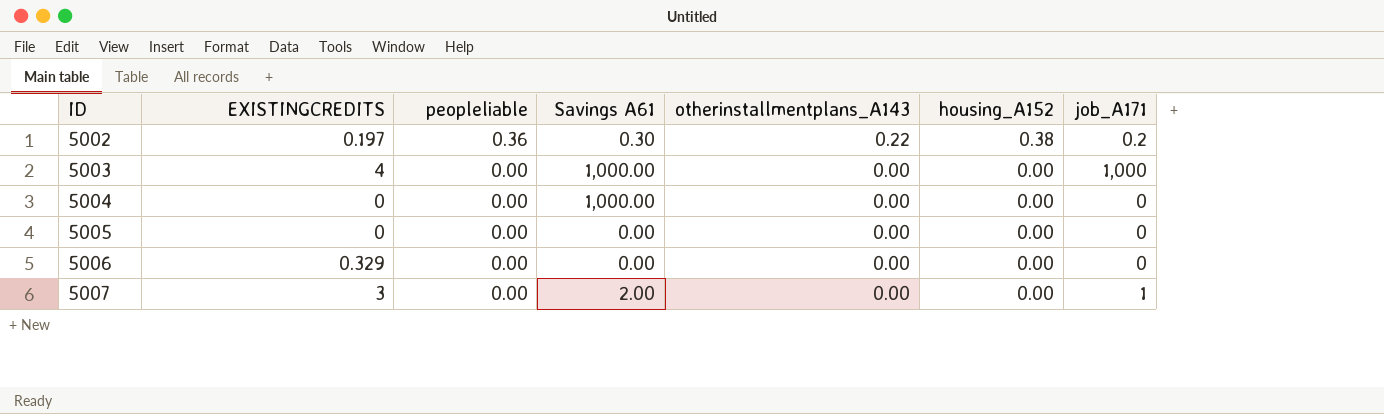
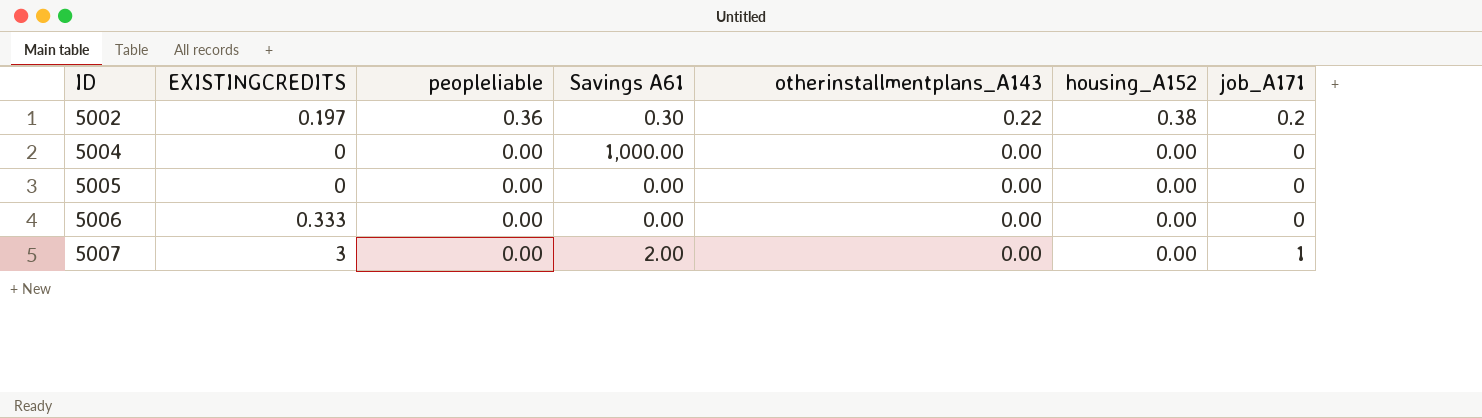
row 5003: 4 | 0.00 | 1,000.00 | 0.00 | 0.00 | 1,000 -> none
5006 | EXISTINGCREDITS: 0.329 -> 0.333

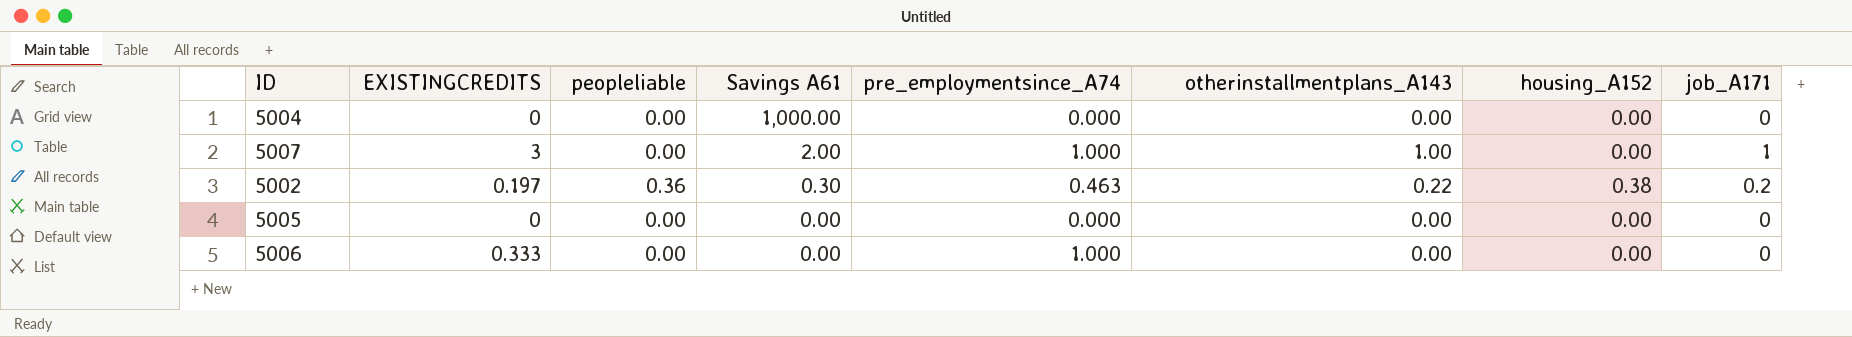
row order: ID ascending -> Savings A61 descending
column pre_employmentsince_A74 | position: none -> 5
5007 | otherinstallmentplans_A143: 0.00 -> 1.00

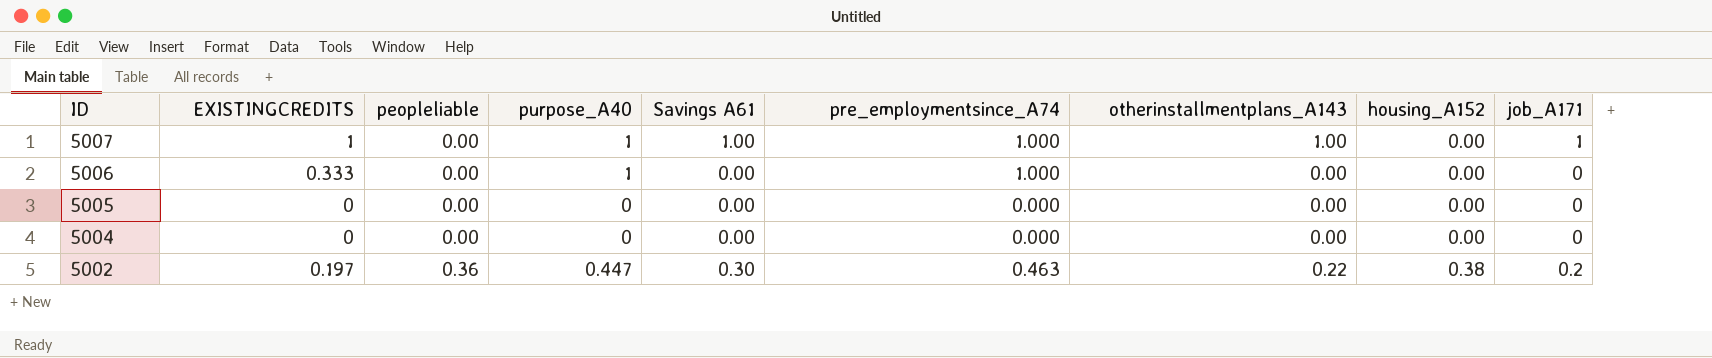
row order: Savings A61 descending -> ID descending
column purpose_A40 | position: none -> 4
5007 | EXISTINGCREDITS: 3 -> 1
5007 | Savings A61: 2.00 -> 1.00
5004 | Savings A61: 1,000.00 -> 0.00

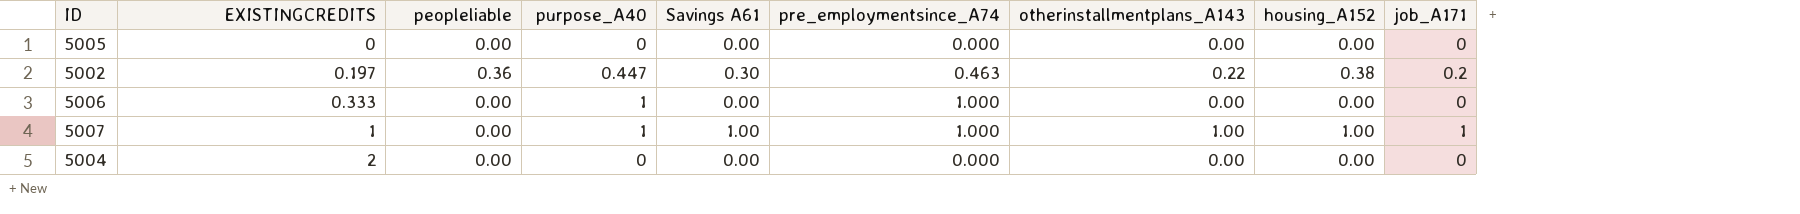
row order: ID descending -> EXISTINGCREDITS ascending
5007 | housing_A152: 0.00 -> 1.00
5004 | EXISTINGCREDITS: 0 -> 2

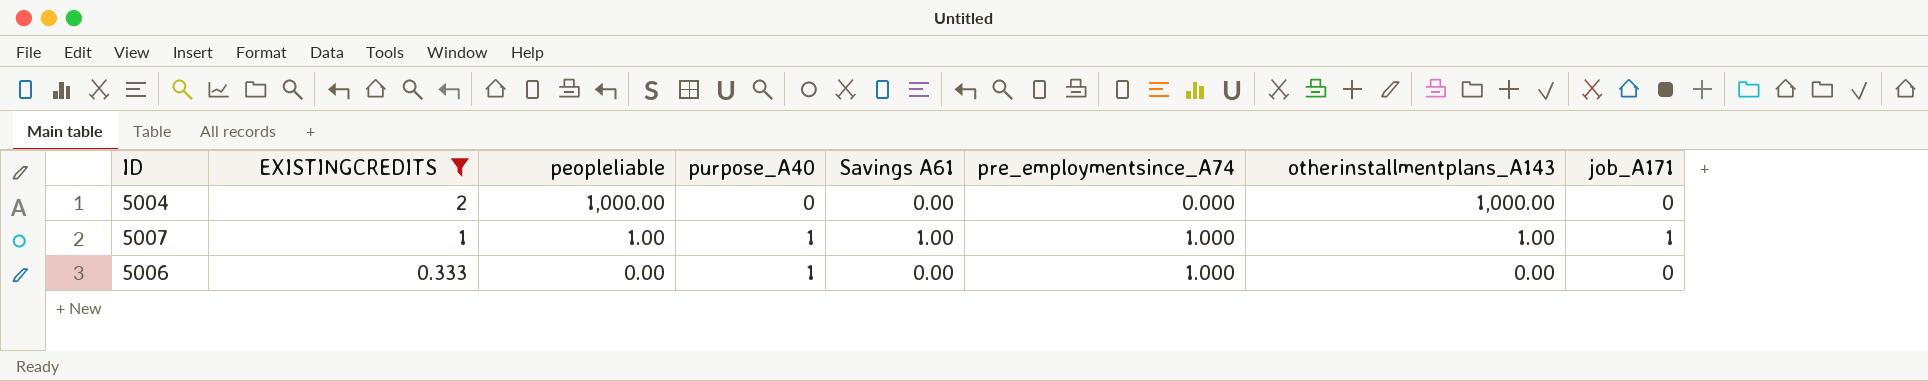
filter: none -> EXISTINGCREDITS >= 0.333
row order: EXISTINGCREDITS ascending -> EXISTINGCREDITS descending
column housing_A152 | position: 8 -> none
5004 | peopleliable: 0.00 -> 1,000.00
5004 | otherinstallmentplans_A143: 0.00 -> 1,000.00
5007 | peopleliable: 0.00 -> 1.00

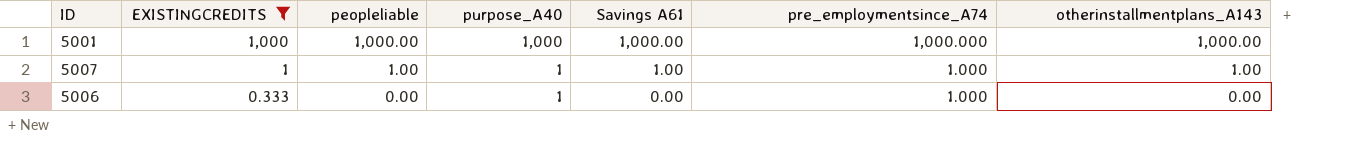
column job_A171 | position: 8 -> none
row 5004: 2 | 1,000.00 | 0 | 0.00 | 0.000 | 1,000.00 | 0 -> none
row 5001: none -> 1,000 | 1,000.00 | 1,000 | 1,000.00 | 1,000.000 | 1,000.00

